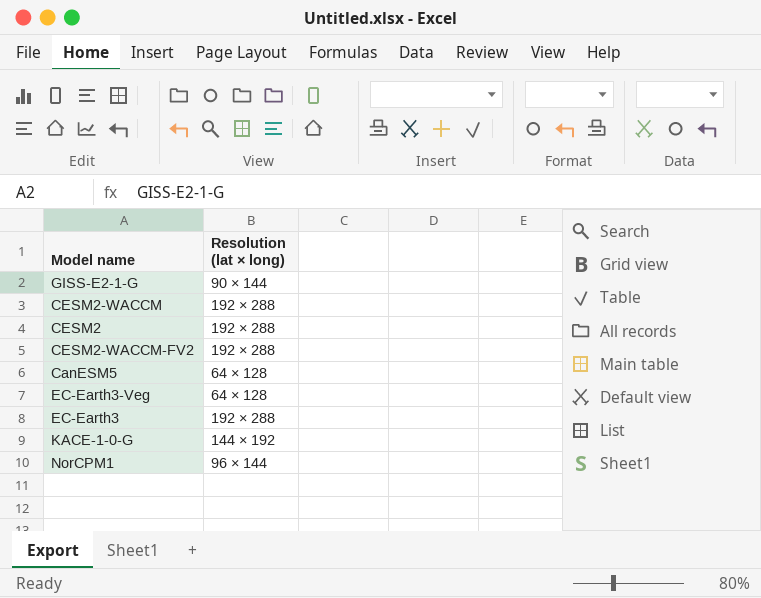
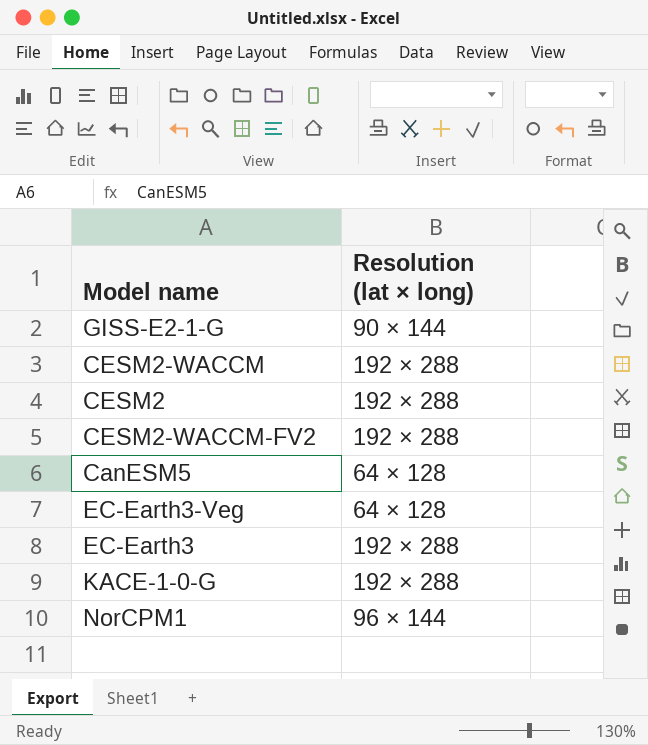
KACE-1-0-G | Resolution (lat × long): 144 × 192 -> 192 × 288

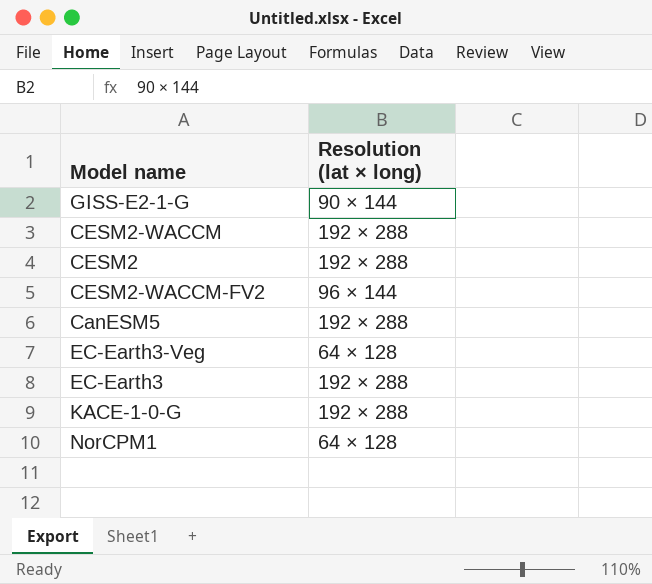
CESM2-WACCM-FV2 | Resolution (lat × long): 192 × 288 -> 96 × 144
CanESM5 | Resolution (lat × long): 64 × 128 -> 192 × 288
NorCPM1 | Resolution (lat × long): 96 × 144 -> 64 × 128

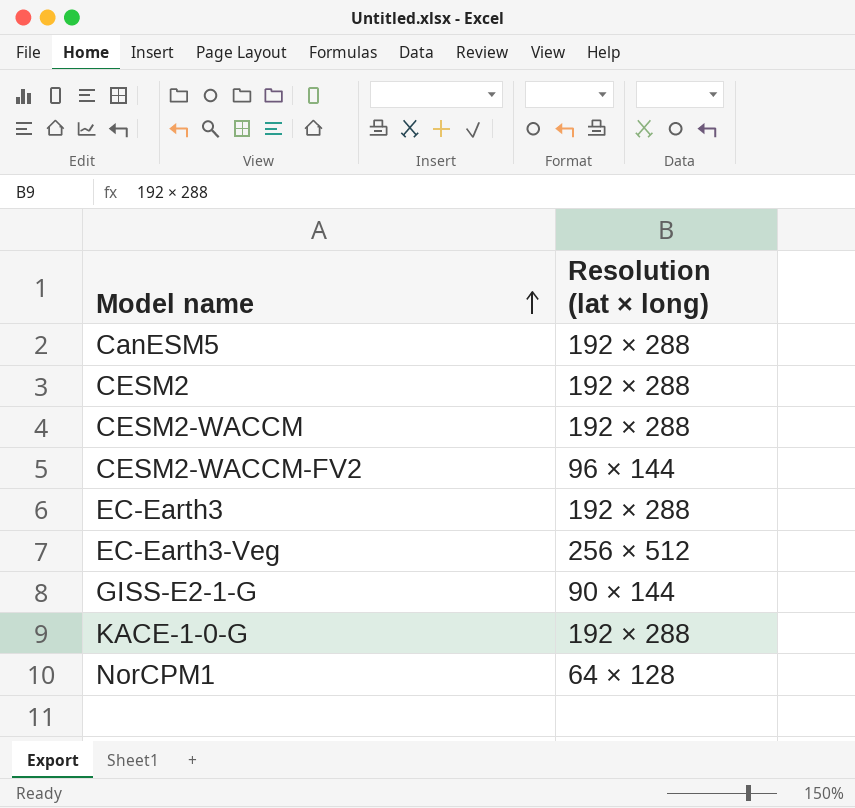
row order: none -> Model name ascending
EC-Earth3-Veg | Resolution (lat × long): 64 × 128 -> 256 × 512

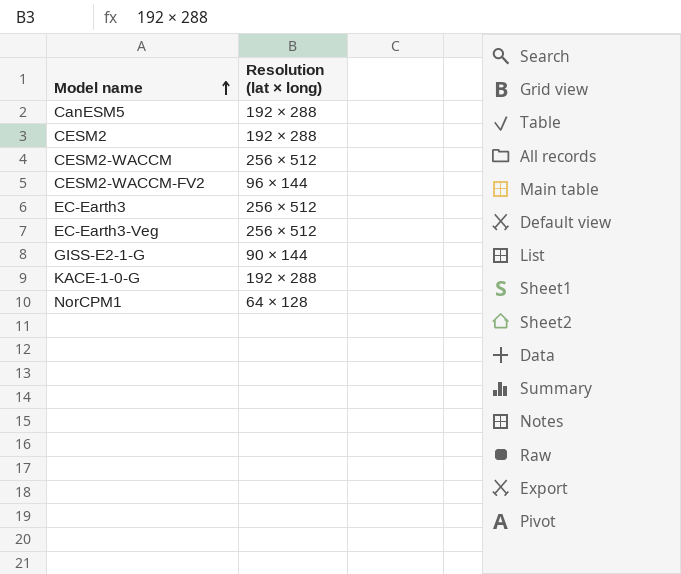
CESM2-WACCM | Resolution (lat × long): 192 × 288 -> 256 × 512
EC-Earth3 | Resolution (lat × long): 192 × 288 -> 256 × 512

